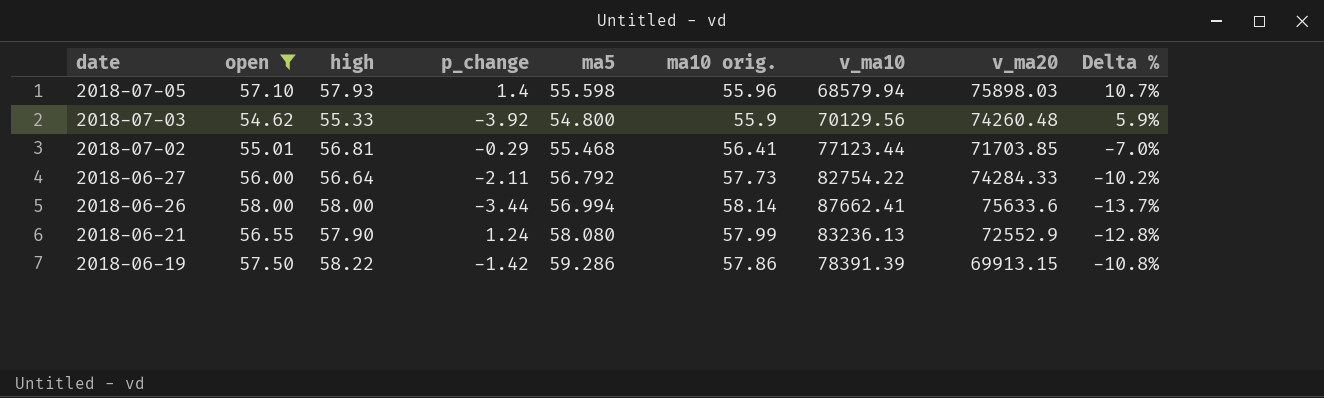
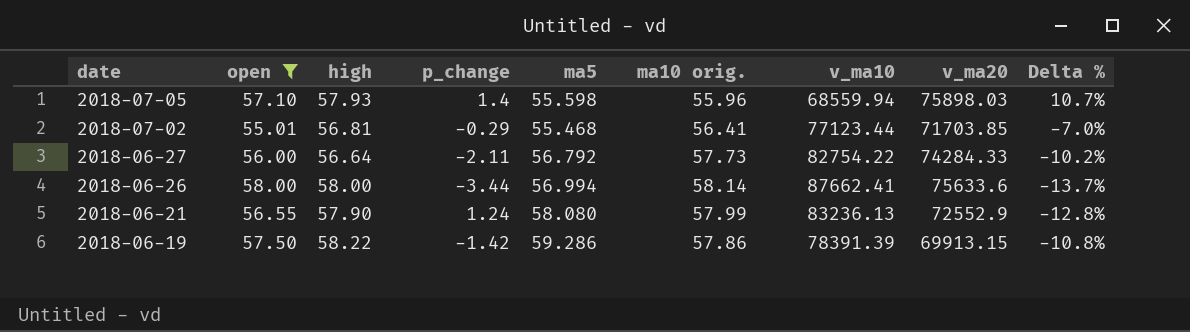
row 2018-07-03: 54.62 | 55.33 | -3.92 | 54.800 | 55.9 | 70129.56 | 74260.48 | 5.9% -> none
2018-07-05 | v_ma10: 68579.94 -> 68559.94

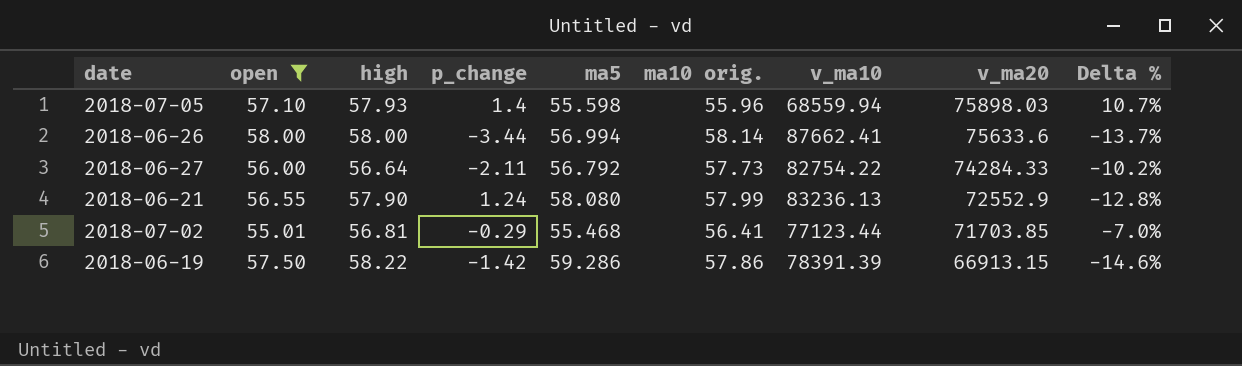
row order: date descending -> v_ma20 descending
2018-06-19 | v_ma20: 69913.15 -> 66913.15
2018-06-19 | Delta %: -10.8% -> -14.6%

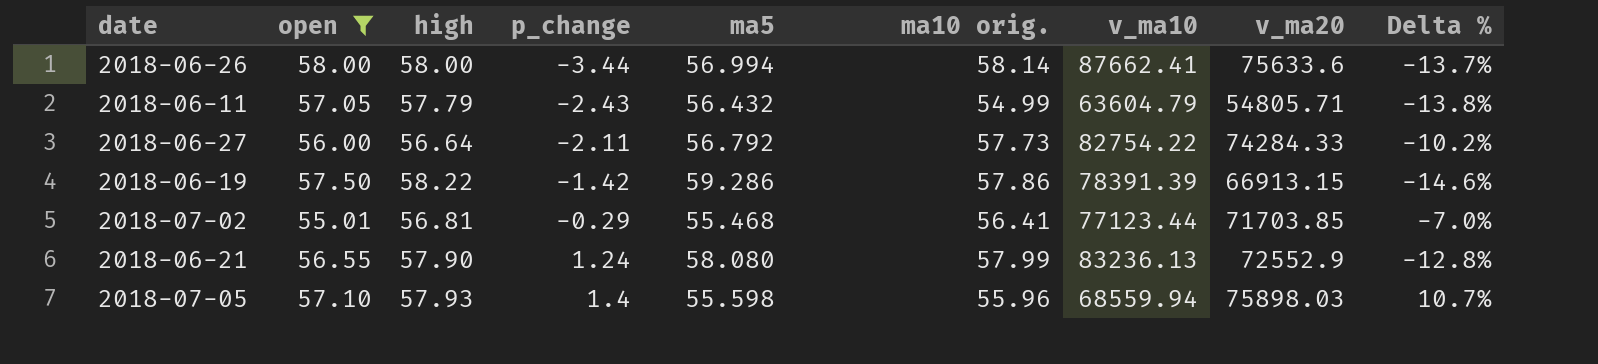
row order: v_ma20 descending -> p_change ascending
row 2018-06-11: none -> 57.05 | 57.79 | -2.43 | 56.432 | 54.99 | 63604.79 | 54805.71 | -13.8%

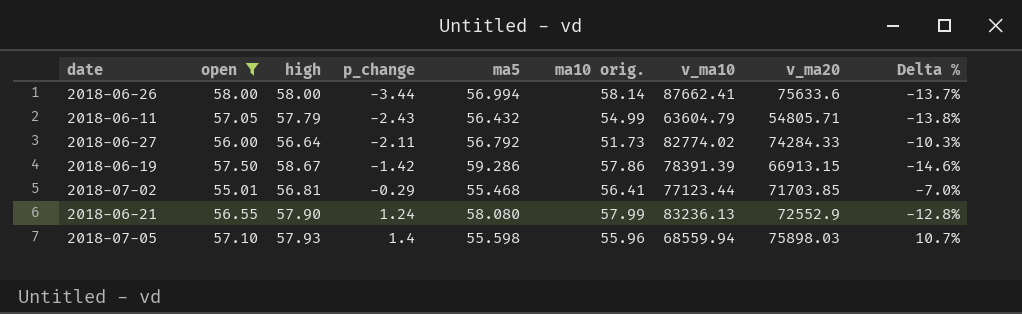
2018-06-27 | ma10 orig.: 57.73 -> 51.73
2018-06-27 | v_ma10: 82754.22 -> 82774.02
2018-06-27 | Delta %: -10.2% -> -10.3%
2018-06-19 | high: 58.22 -> 58.67

